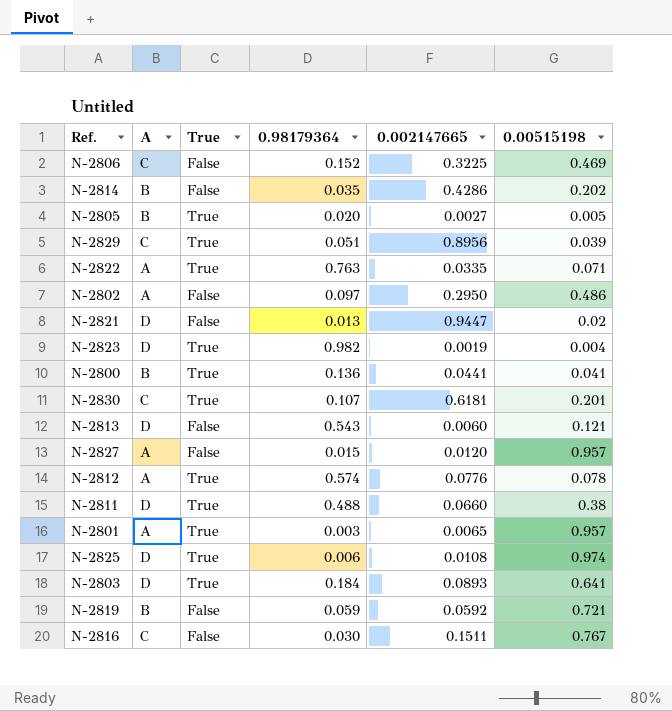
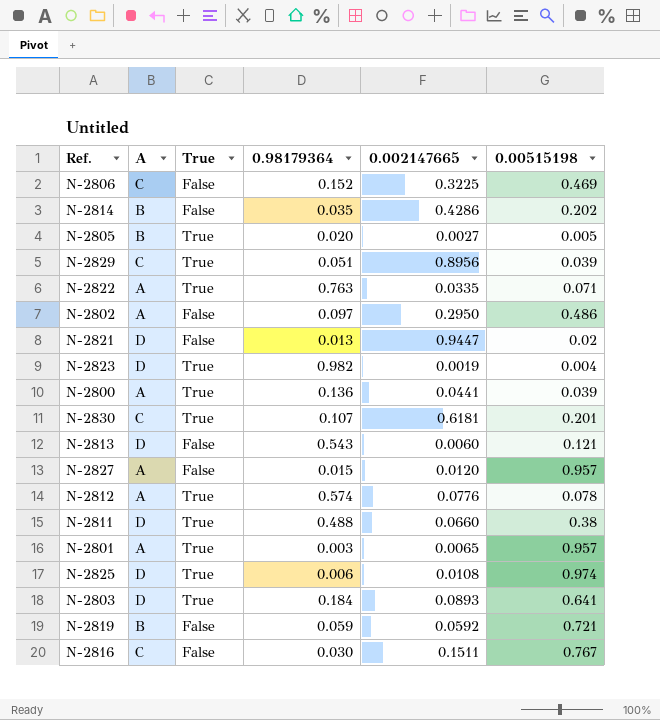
N-2800 | A: B -> A
N-2800 | 0.00515198: 0.041 -> 0.039

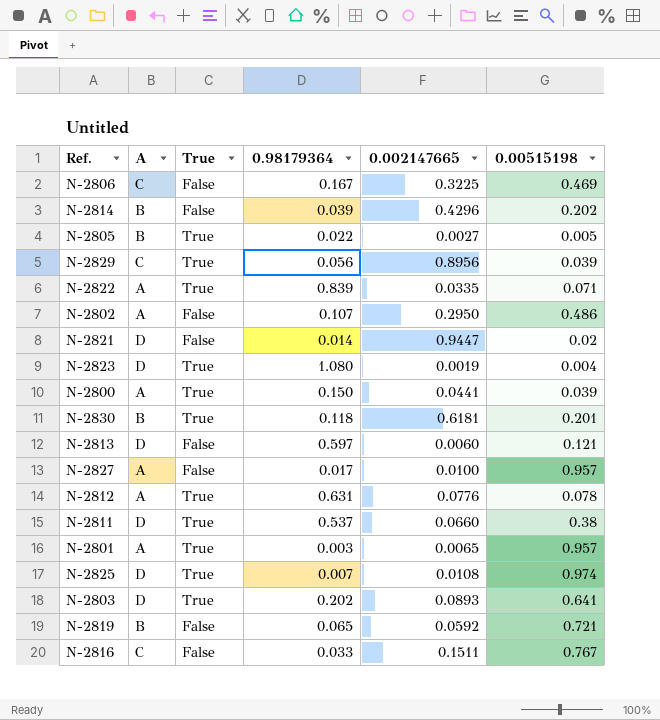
N-2806 | 0.98179364: 0.152 -> 0.167
N-2814 | 0.98179364: 0.035 -> 0.039
N-2814 | 0.002147665: 0.4286 -> 0.4296
N-2805 | 0.98179364: 0.020 -> 0.022
N-2829 | 0.98179364: 0.051 -> 0.056
N-2822 | 0.98179364: 0.763 -> 0.839
N-2802 | 0.98179364: 0.097 -> 0.107
N-2821 | 0.98179364: 0.013 -> 0.014
N-2823 | 0.98179364: 0.982 -> 1.080
N-2800 | 0.98179364: 0.136 -> 0.150
N-2830 | A: C -> B
N-2830 | 0.98179364: 0.107 -> 0.118
N-2813 | 0.98179364: 0.543 -> 0.597
N-2827 | 0.98179364: 0.015 -> 0.017
N-2827 | 0.002147665: 0.0120 -> 0.0100
N-2812 | 0.98179364: 0.574 -> 0.631
N-2811 | 0.98179364: 0.488 -> 0.537
N-2825 | 0.98179364: 0.006 -> 0.007
N-2803 | 0.98179364: 0.184 -> 0.202
N-2819 | 0.98179364: 0.059 -> 0.065
N-2816 | 0.98179364: 0.030 -> 0.033

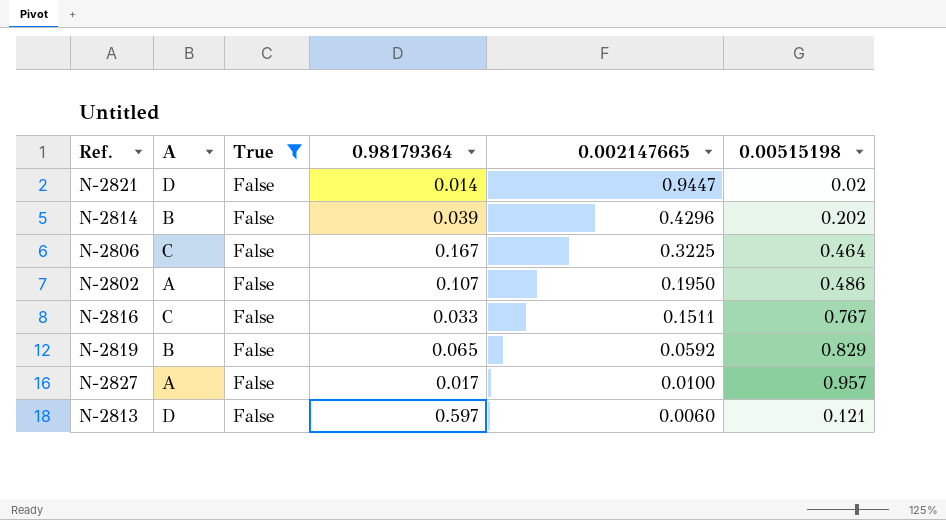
filter: none -> True = False
row order: none -> 0.002147665 descending
N-2806 | 0.00515198: 0.469 -> 0.464
N-2802 | 0.002147665: 0.2950 -> 0.1950
N-2819 | 0.00515198: 0.721 -> 0.829

